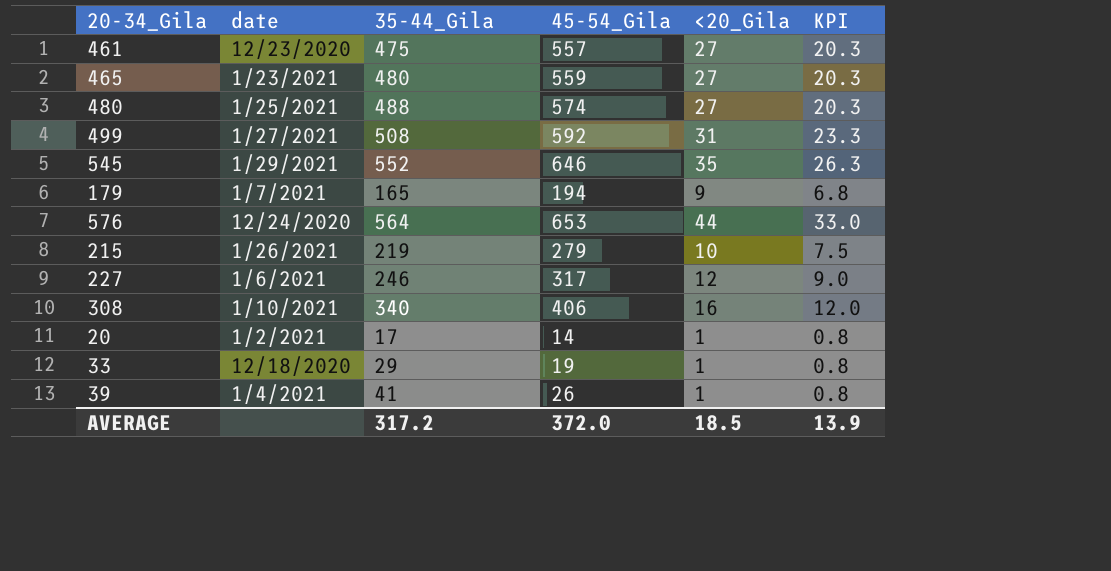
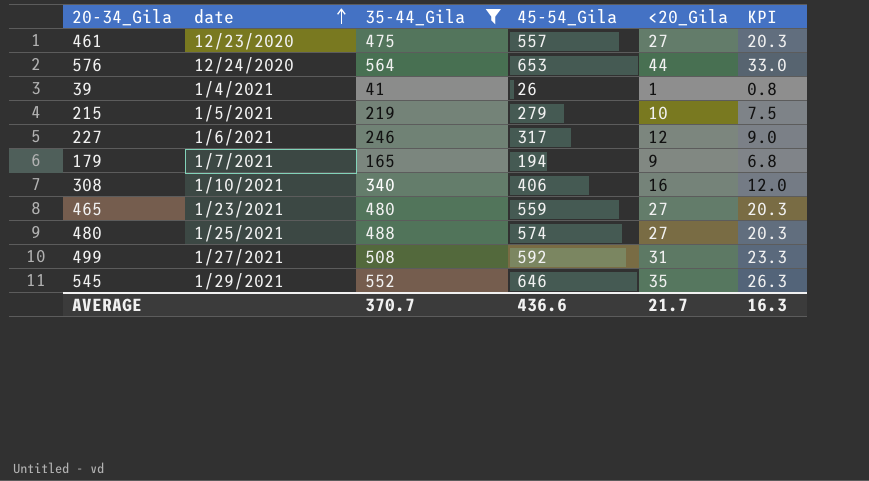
filter: none -> 35-44_Gila >= 41
row order: none -> date ascending
215 | date: 1/26/2021 -> 1/5/2021
AVERAGE | 35-44_Gila: 317.2 -> 370.7
AVERAGE | 45-54_Gila: 372.0 -> 436.6
AVERAGE | <20_Gila: 18.5 -> 21.7
AVERAGE | KPI: 13.9 -> 16.3

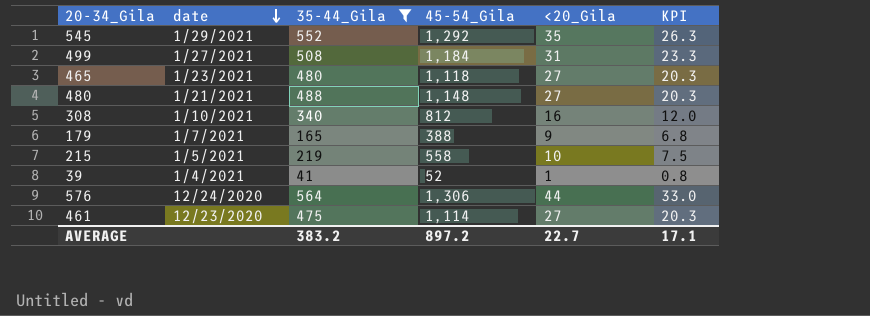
row order: date ascending -> date descending
row 227: 1/6/2021 | 246 | 317 | 12 | 9.0 -> none
545 | 45-54_Gila: 646 -> 1,292
499 | 45-54_Gila: 592 -> 1,184
465 | 45-54_Gila: 559 -> 1,118
480 | date: 1/25/2021 -> 1/21/2021
480 | 45-54_Gila: 574 -> 1,148
308 | 45-54_Gila: 406 -> 812
179 | 45-54_Gila: 194 -> 388
215 | 45-54_Gila: 279 -> 558
39 | 45-54_Gila: 26 -> 52
576 | 45-54_Gila: 653 -> 1,306
461 | 45-54_Gila: 557 -> 1,114
AVERAGE | 35-44_Gila: 370.7 -> 383.2
AVERAGE | 45-54_Gila: 436.6 -> 897.2
AVERAGE | <20_Gila: 21.7 -> 22.7
AVERAGE | KPI: 16.3 -> 17.1

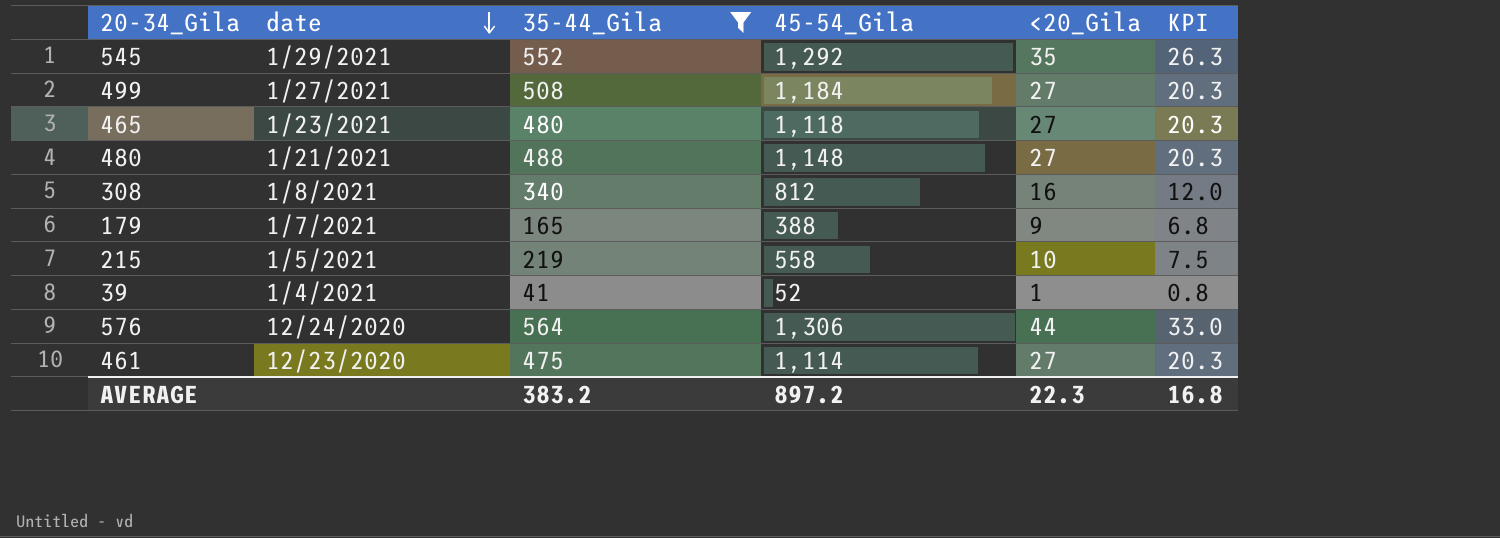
499 | <20_Gila: 31 -> 27
499 | KPI: 23.3 -> 20.3
308 | date: 1/10/2021 -> 1/8/2021
AVERAGE | <20_Gila: 22.7 -> 22.3
AVERAGE | KPI: 17.1 -> 16.8

